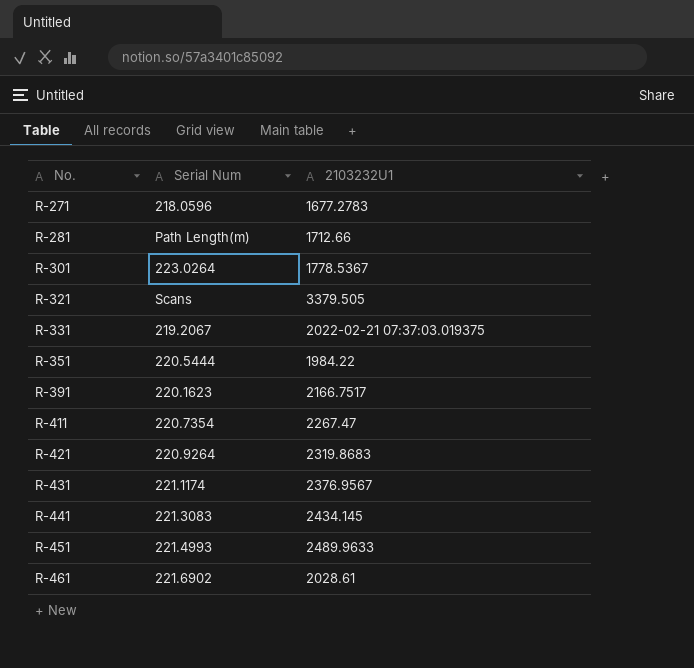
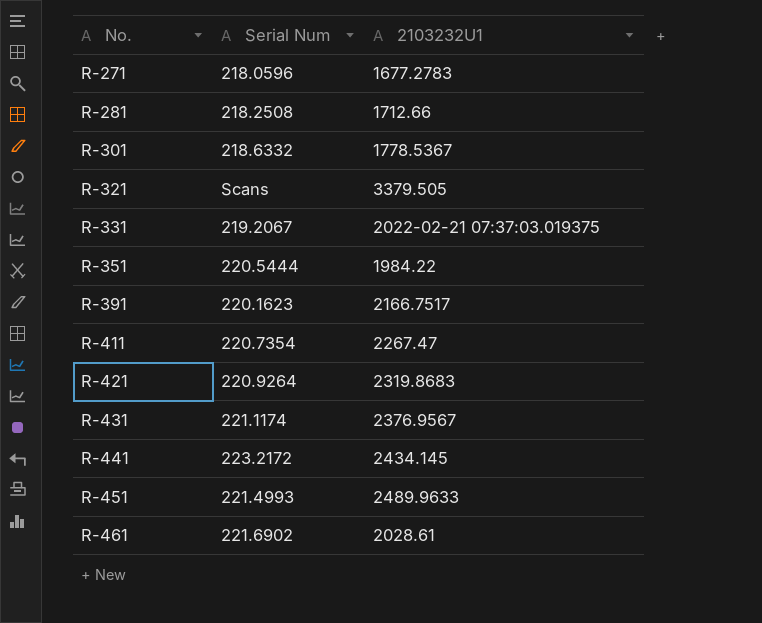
R-281 | Serial Num: Path Length(m) -> 218.2508
R-301 | Serial Num: 223.0264 -> 218.6332
R-441 | Serial Num: 221.3083 -> 223.2172

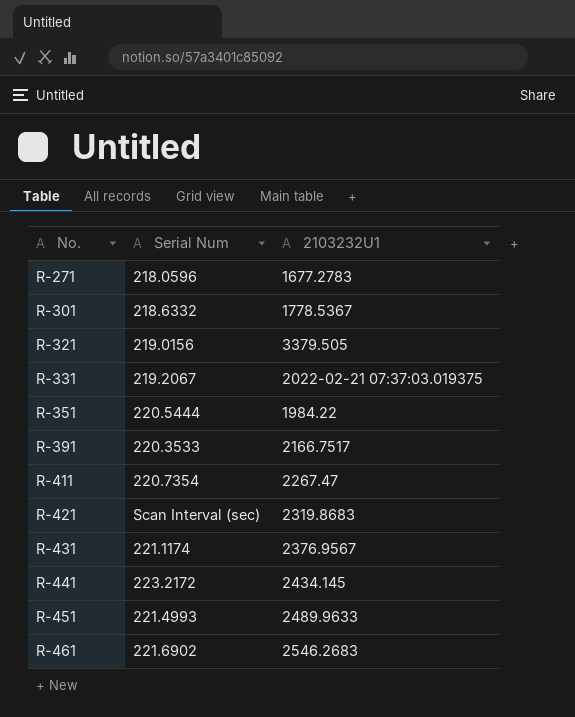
row R-281: 218.2508 | 1712.66 -> none
R-321 | Serial Num: Scans -> 219.0156
R-391 | Serial Num: 220.1623 -> 220.3533
R-421 | Serial Num: 220.9264 -> Scan Interval (sec)
R-461 | 2103232U1: 2028.61 -> 2546.2683

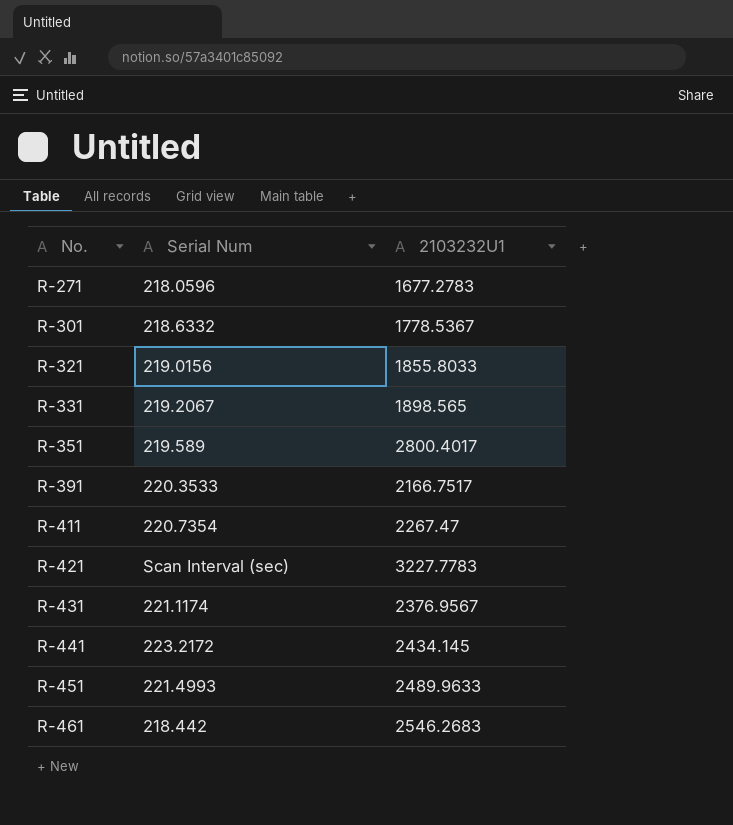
R-321 | 2103232U1: 3379.505 -> 1855.8033
R-331 | 2103232U1: 2022-02-21 07:37:03.019375 -> 1898.565
R-351 | Serial Num: 220.5444 -> 219.589
R-351 | 2103232U1: 1984.22 -> 2800.4017
R-421 | 2103232U1: 2319.8683 -> 3227.7783
R-461 | Serial Num: 221.6902 -> 218.442

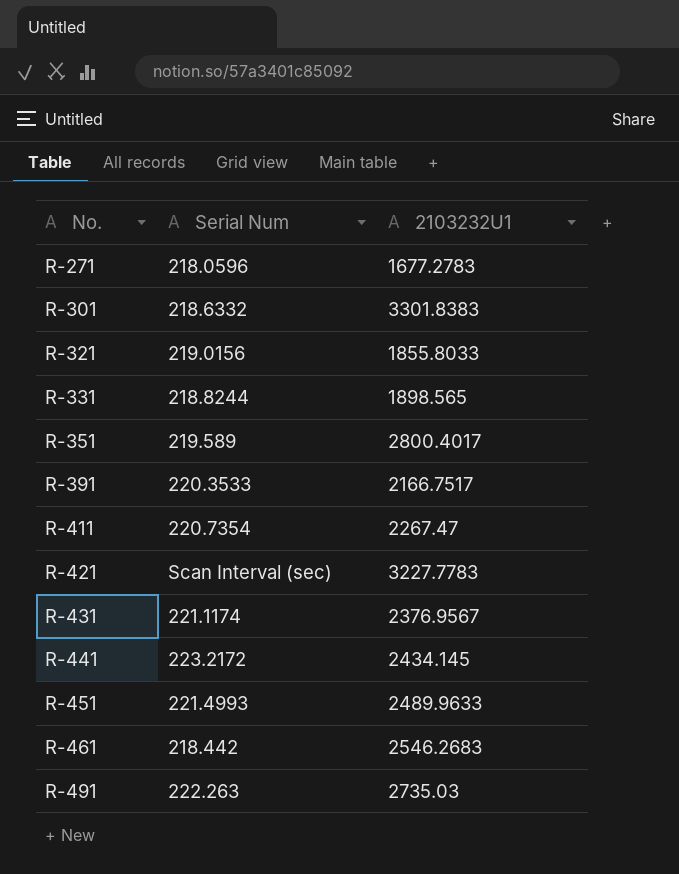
R-301 | 2103232U1: 1778.5367 -> 3301.8383
R-331 | Serial Num: 219.2067 -> 218.8244
row R-491: none -> 222.263 | 2735.03

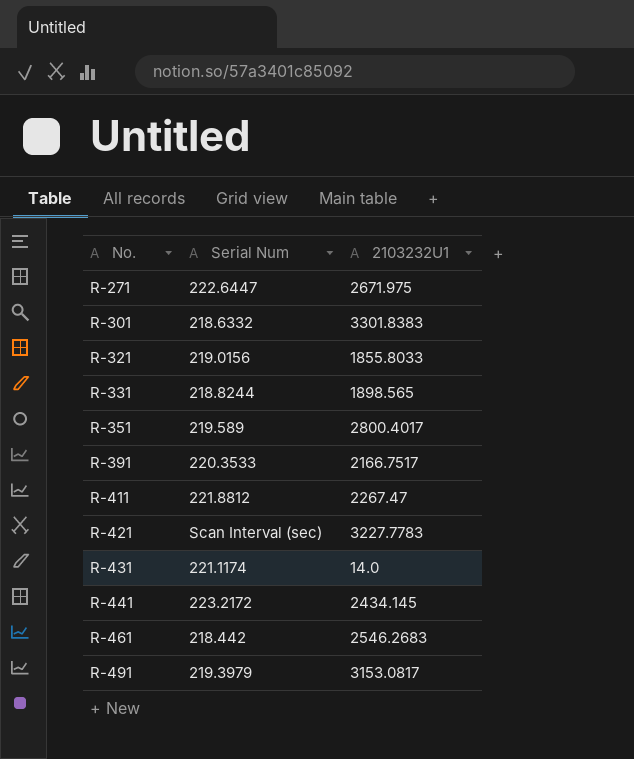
row R-451: 221.4993 | 2489.9633 -> none
R-271 | Serial Num: 218.0596 -> 222.6447
R-271 | 2103232U1: 1677.2783 -> 2671.975
R-411 | Serial Num: 220.7354 -> 221.8812
R-431 | 2103232U1: 2376.9567 -> 14.0
R-491 | Serial Num: 222.263 -> 219.3979
R-491 | 2103232U1: 2735.03 -> 3153.0817

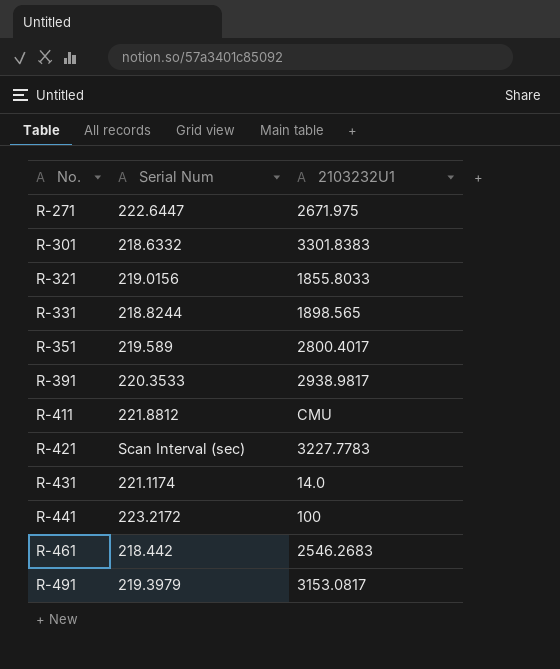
R-391 | 2103232U1: 2166.7517 -> 2938.9817
R-411 | 2103232U1: 2267.47 -> CMU
R-441 | 2103232U1: 2434.145 -> 100

